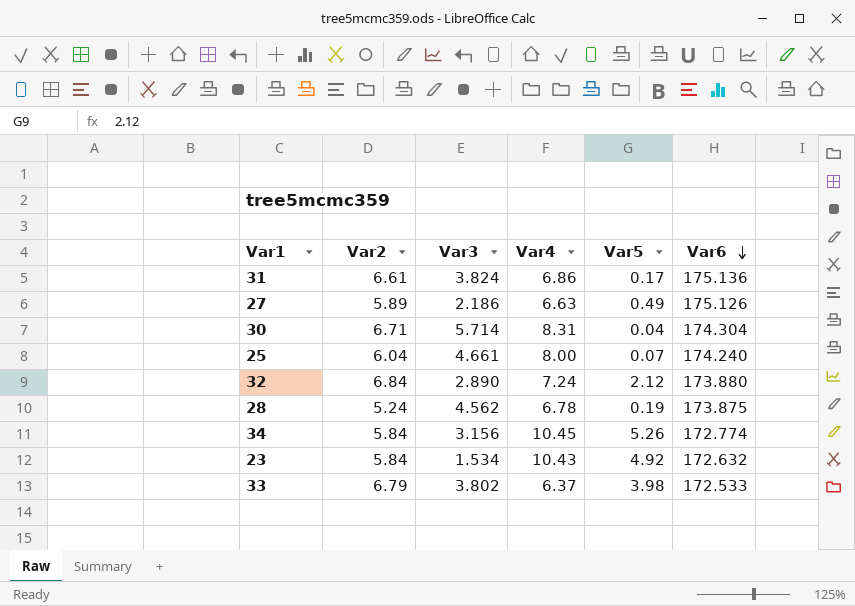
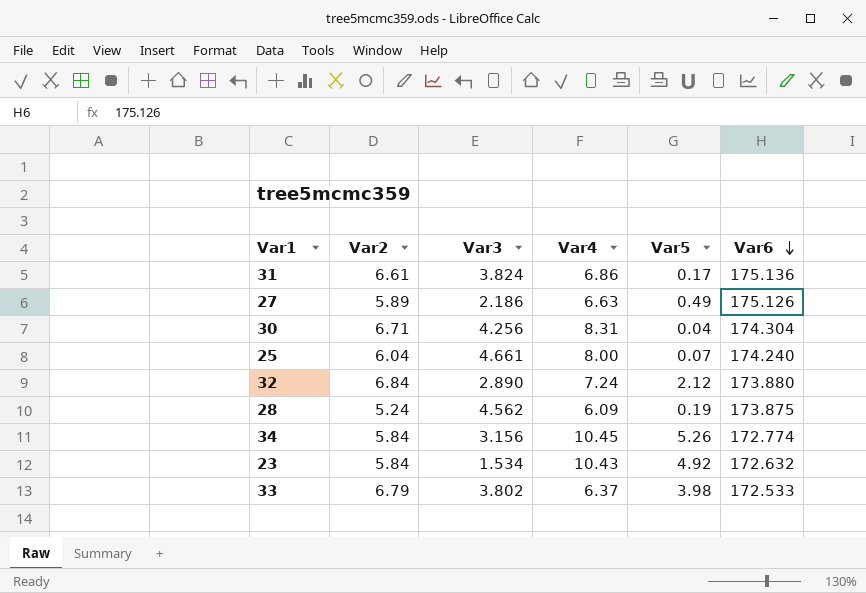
30 | Var3: 5.714 -> 4.256
28 | Var4: 6.78 -> 6.09

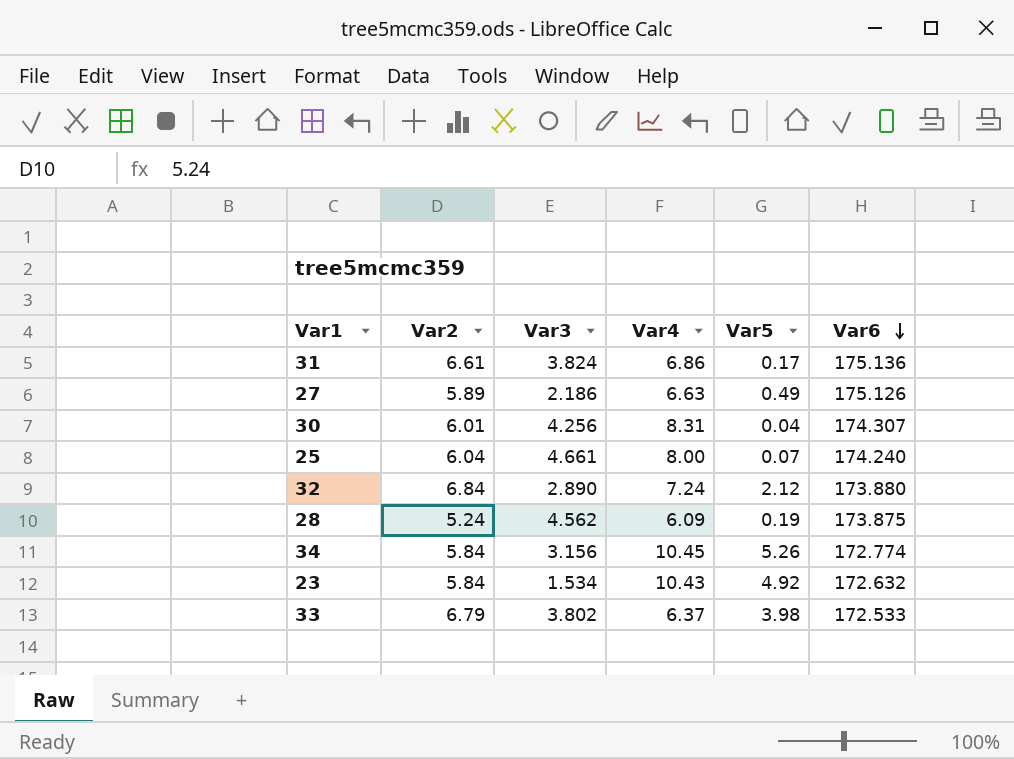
30 | Var2: 6.71 -> 6.01
30 | Var6: 174.304 -> 174.307

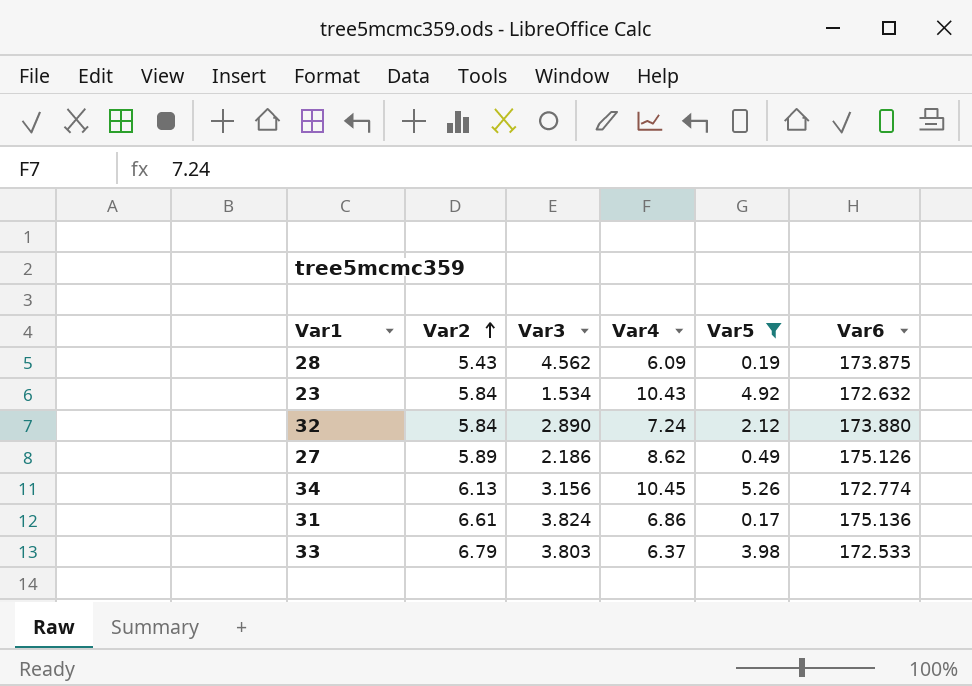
filter: none -> Var5 >= 0.17
row order: Var6 descending -> Var2 ascending
28 | Var2: 5.24 -> 5.43
32 | Var2: 6.84 -> 5.84
27 | Var4: 6.63 -> 8.62
34 | Var2: 5.84 -> 6.13
33 | Var3: 3.802 -> 3.803

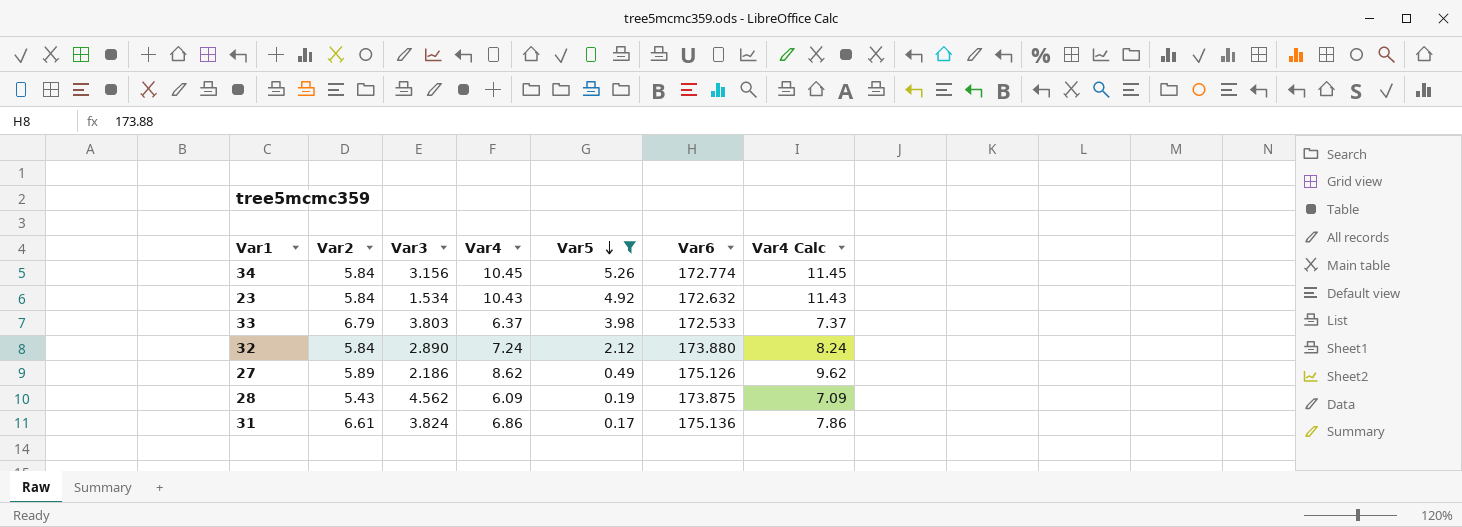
row order: Var2 ascending -> Var5 descending
column Var4 Calc | formula: none -> [Var4] + 1
34 | Var2: 6.13 -> 5.84

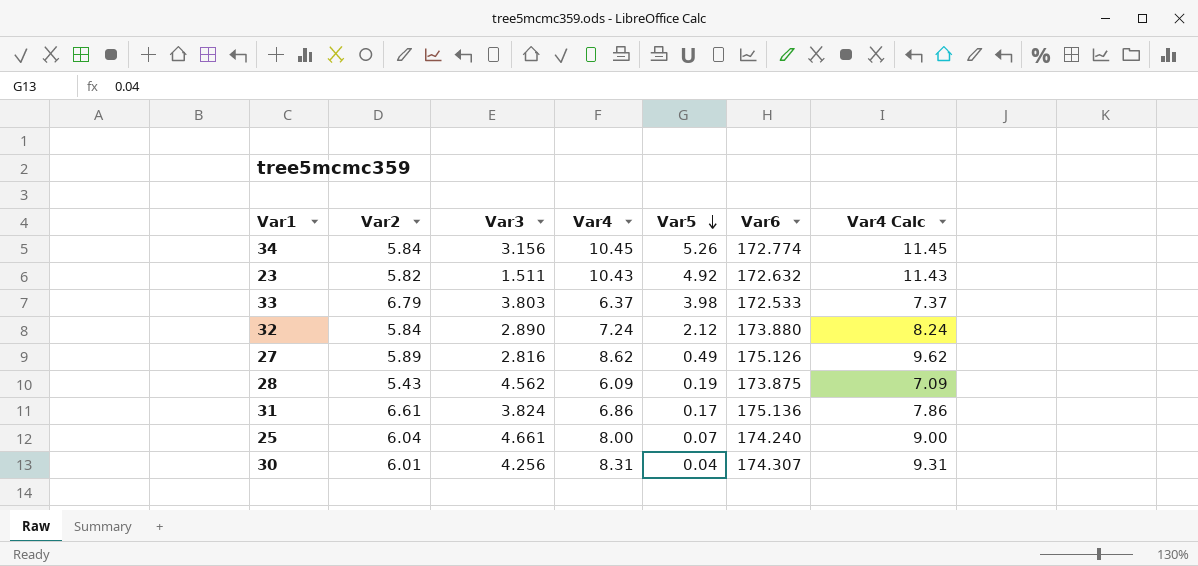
filter: Var5 >= 0.17 -> none
23 | Var2: 5.84 -> 5.82
23 | Var3: 1.534 -> 1.511
27 | Var3: 2.186 -> 2.816

